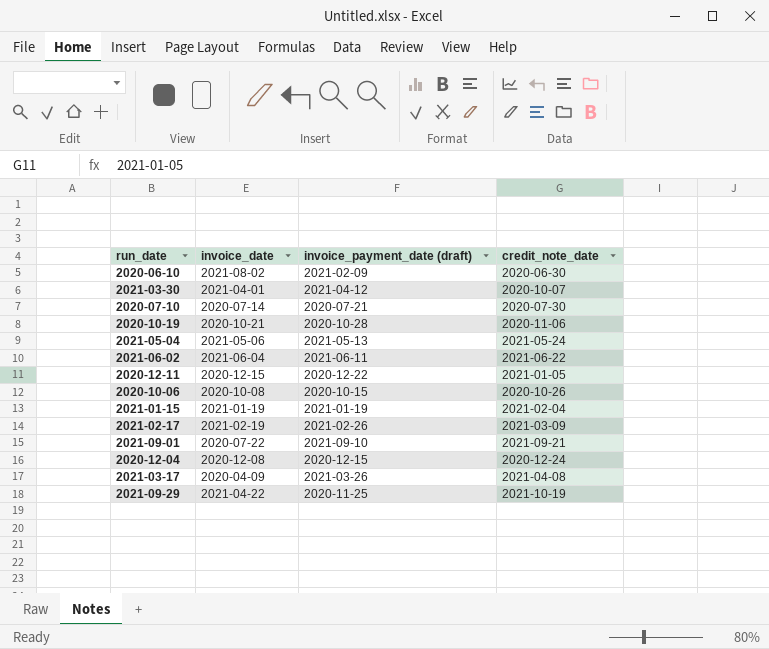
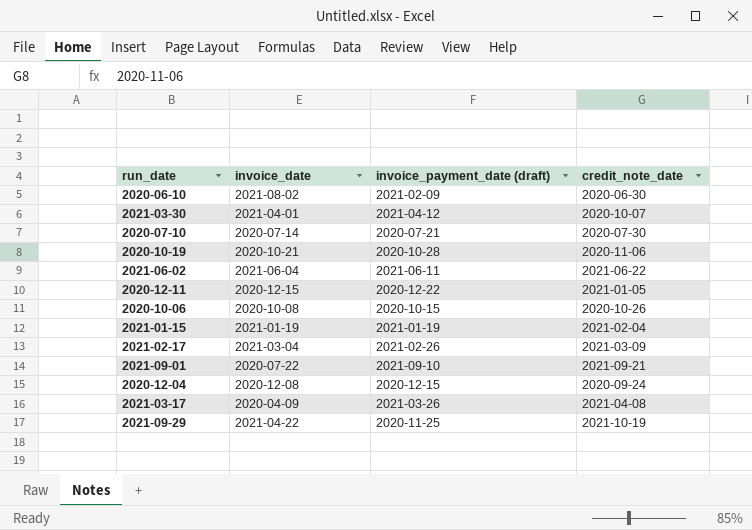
row 2021-05-04: 2021-05-06 | 2021-05-13 | 2021-05-24 -> none
2021-02-17 | invoice_date: 2021-02-19 -> 2021-03-04
2020-12-04 | credit_note_date: 2020-12-24 -> 2020-09-24

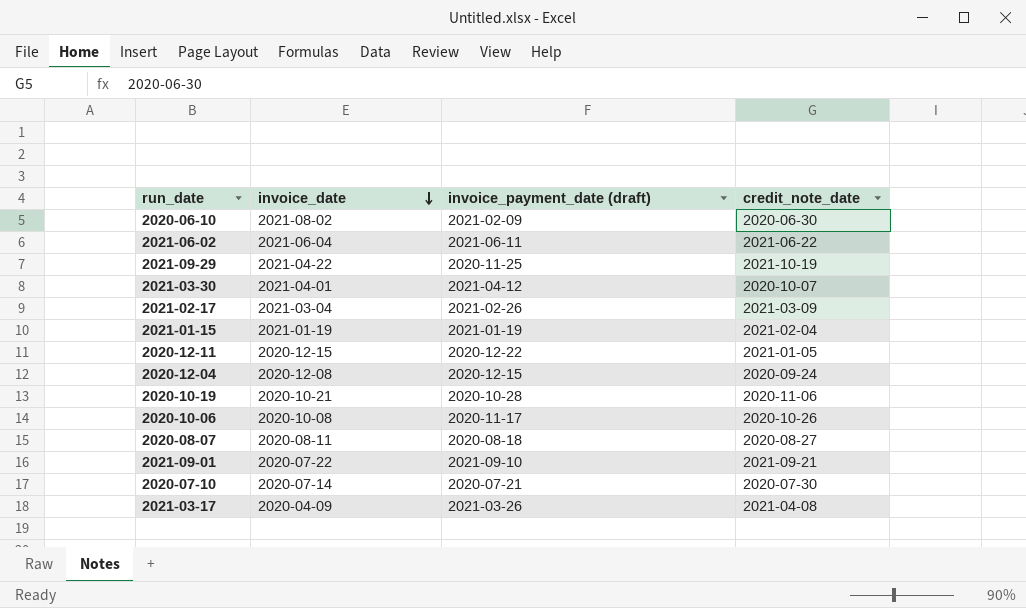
row order: none -> invoice_date descending
2020-10-06 | invoice_payment_date (draft): 2020-10-15 -> 2020-11-17
row 2020-08-07: none -> 2020-08-11 | 2020-08-18 | 2020-08-27

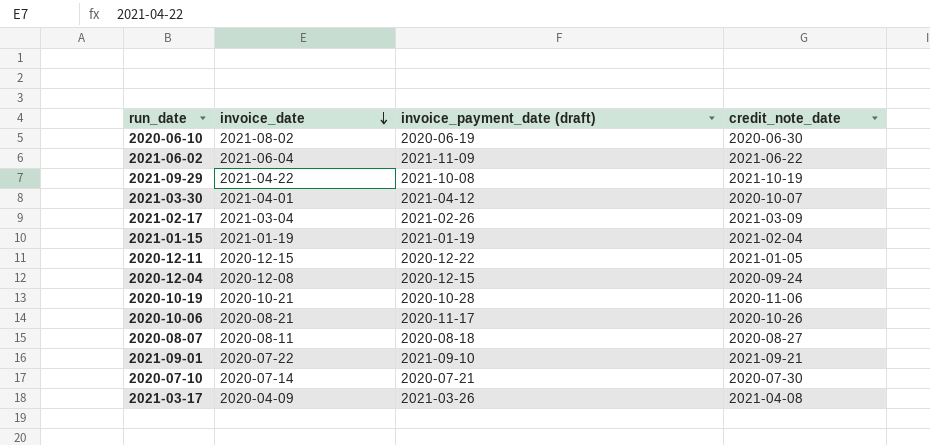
2020-06-10 | invoice_payment_date (draft): 2021-02-09 -> 2020-06-19
2021-06-02 | invoice_payment_date (draft): 2021-06-11 -> 2021-11-09
2021-09-29 | invoice_payment_date (draft): 2020-11-25 -> 2021-10-08
2020-10-06 | invoice_date: 2020-10-08 -> 2020-08-21

